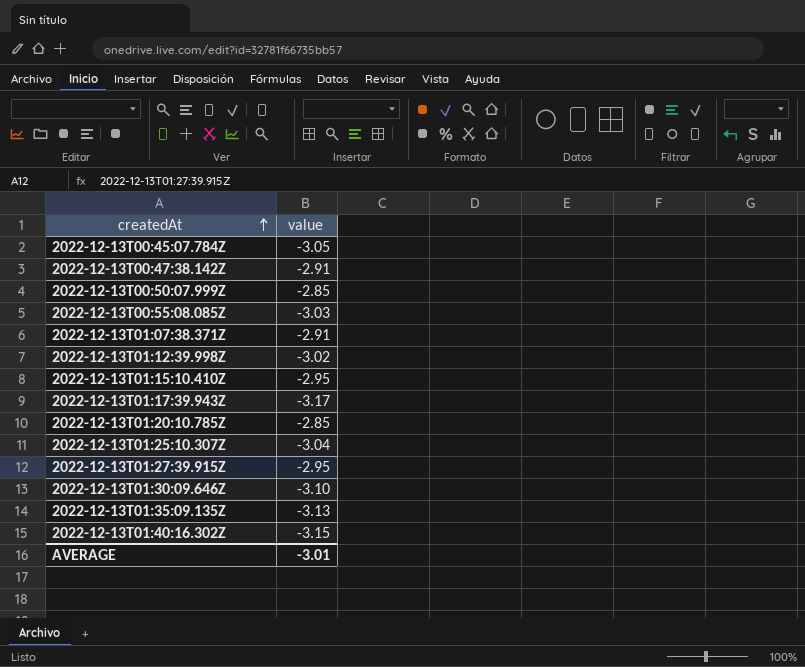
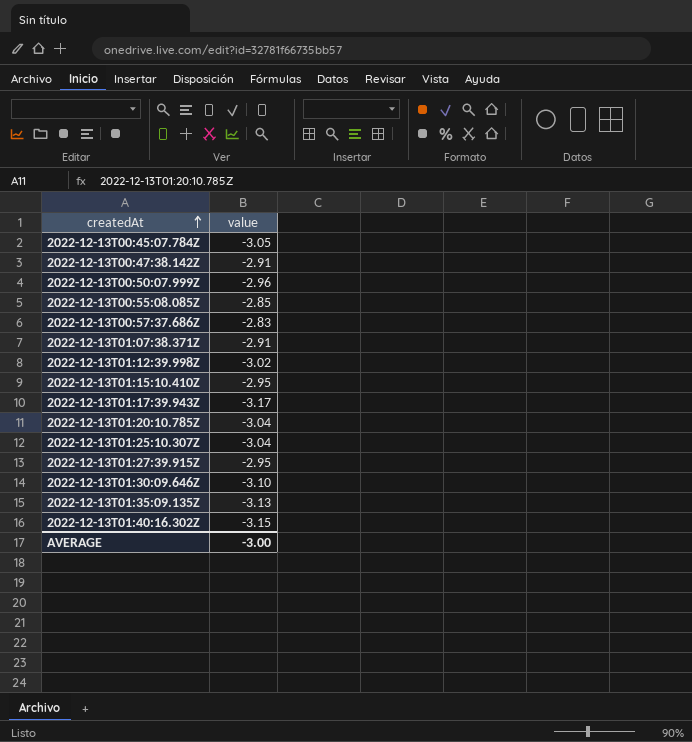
2022-12-13T00:50:07.999Z | value: -2.85 -> -2.96
2022-12-13T00:55:08.085Z | value: -3.03 -> -2.85
row 2022-12-13T00:57:37.686Z: none -> -2.83
2022-12-13T01:20:10.785Z | value: -2.85 -> -3.04
AVERAGE | value: -3.01 -> -3.00

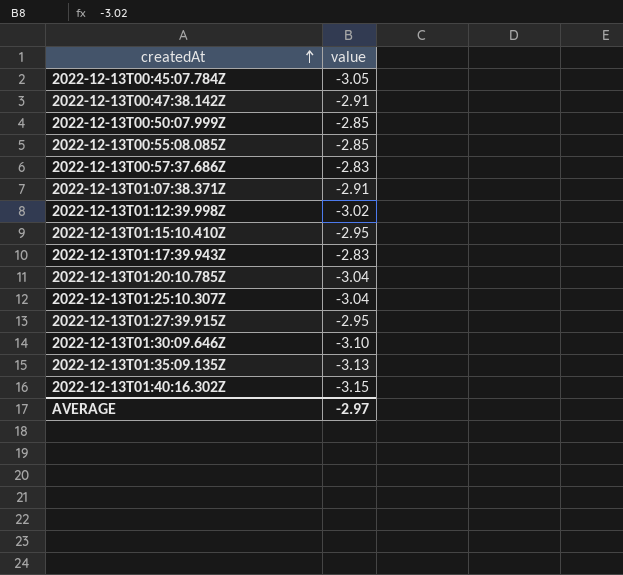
2022-12-13T00:50:07.999Z | value: -2.96 -> -2.85
2022-12-13T01:17:39.943Z | value: -3.17 -> -2.83
AVERAGE | value: -3.00 -> -2.97

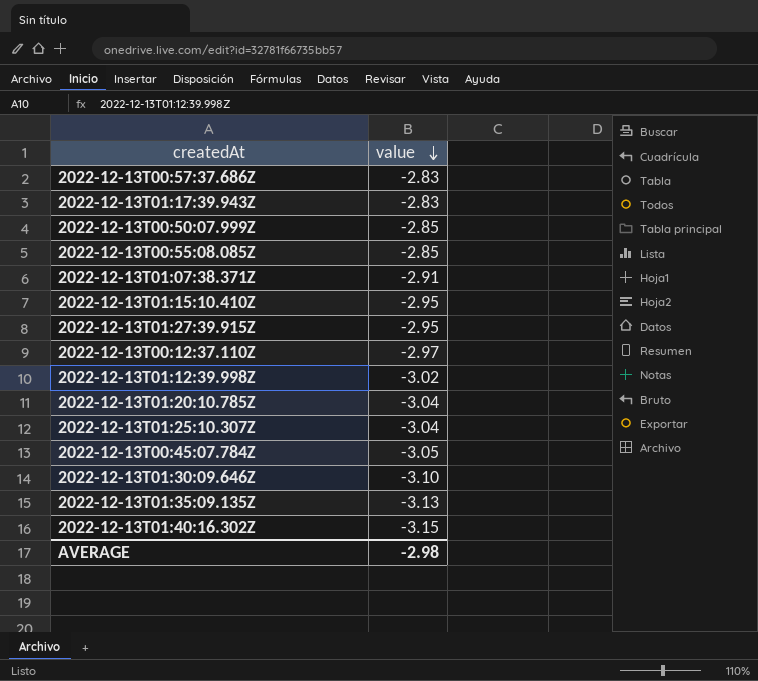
row order: createdAt ascending -> value descending
row 2022-12-13T00:47:38.142Z: -2.91 -> none
row 2022-12-13T00:12:37.110Z: none -> -2.97
AVERAGE | value: -2.97 -> -2.98

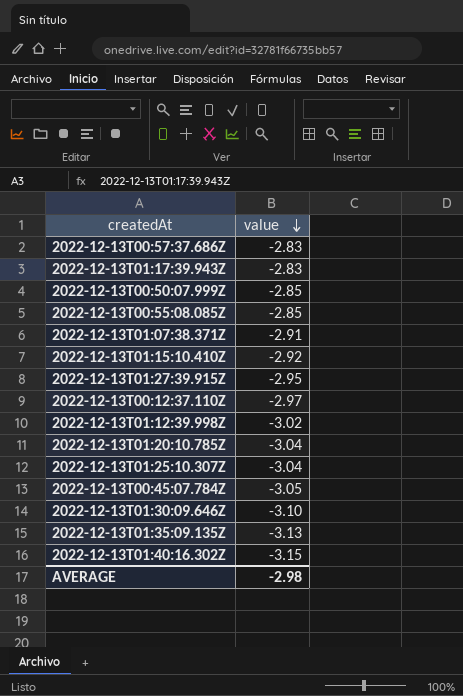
2022-12-13T01:15:10.410Z | value: -2.95 -> -2.92

